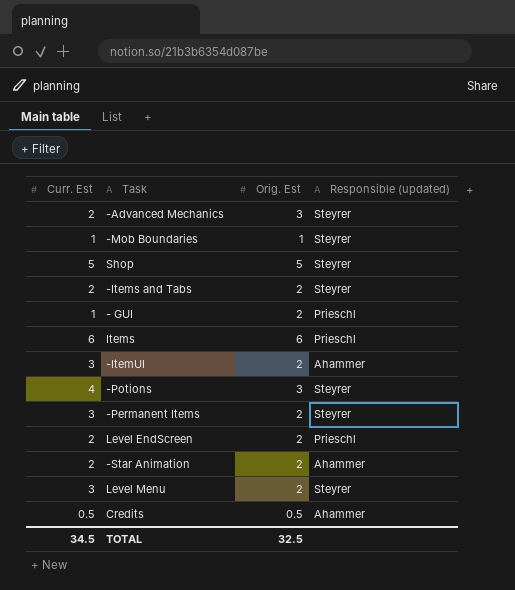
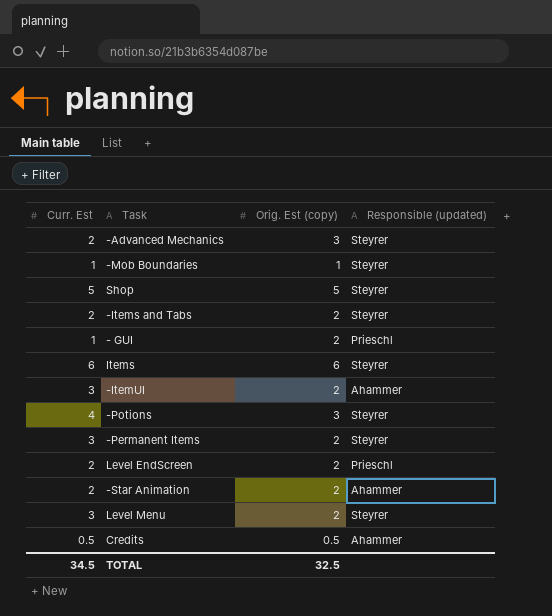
column name: Orig. Est -> Orig. Est (copy)
Items | Responsible (updated): Prieschl -> Steyrer

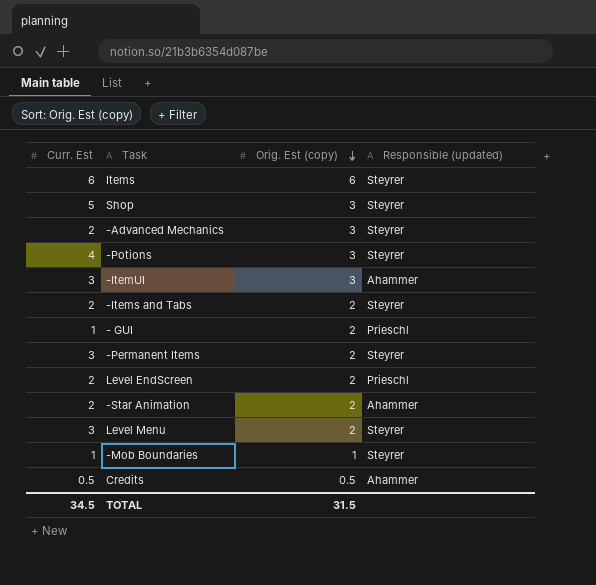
row order: none -> Orig. Est (copy) descending
Shop | Orig. Est (copy): 5 -> 3
-ItemUI | Orig. Est (copy): 2 -> 3
TOTAL | Orig. Est (copy): 32.5 -> 31.5

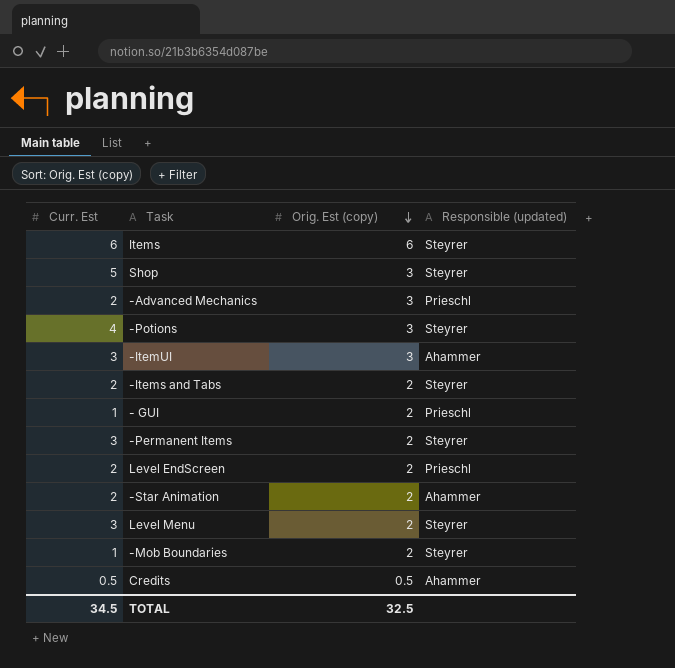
-Advanced Mechanics | Responsible (updated): Steyrer -> Prieschl
-Mob Boundaries | Orig. Est (copy): 1 -> 2
TOTAL | Orig. Est (copy): 31.5 -> 32.5

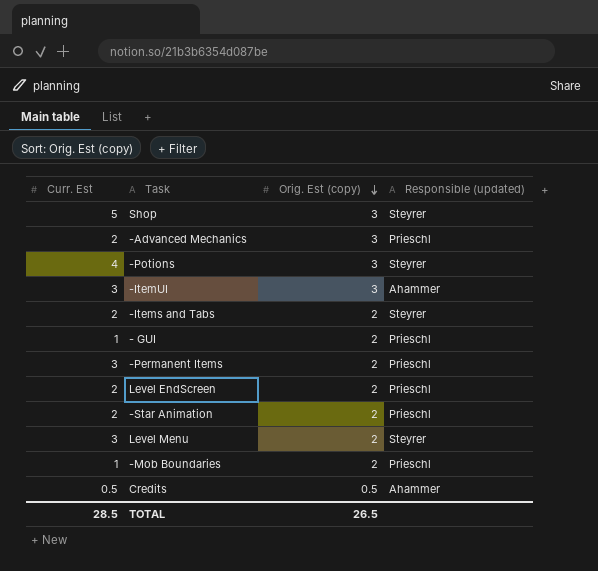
row Items: 6 | 6 | Steyrer -> none
-Permanent Items | Responsible (updated): Steyrer -> Prieschl
-Star Animation | Responsible (updated): Ahammer -> Prieschl
-Mob Boundaries | Responsible (updated): Steyrer -> Prieschl
TOTAL | Curr. Est: 34.5 -> 28.5
TOTAL | Orig. Est (copy): 32.5 -> 26.5

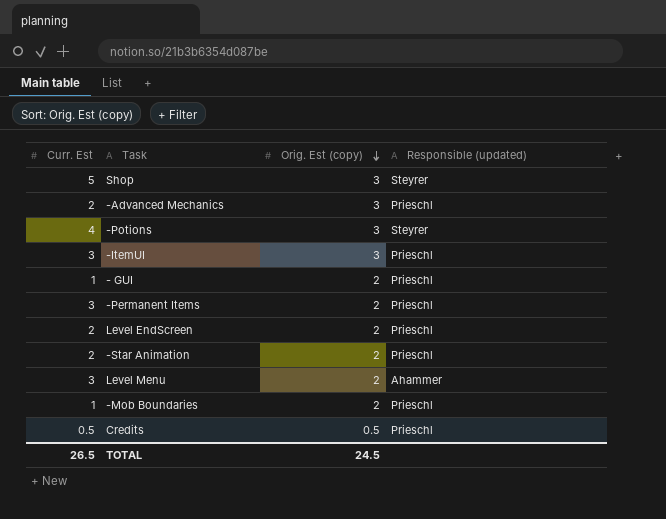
row -Items and Tabs: 2 | 2 | Steyrer -> none
-ItemUI | Responsible (updated): Ahammer -> Prieschl
Level Menu | Responsible (updated): Steyrer -> Ahammer
Credits | Responsible (updated): Ahammer -> Prieschl
TOTAL | Curr. Est: 28.5 -> 26.5
TOTAL | Orig. Est (copy): 26.5 -> 24.5

